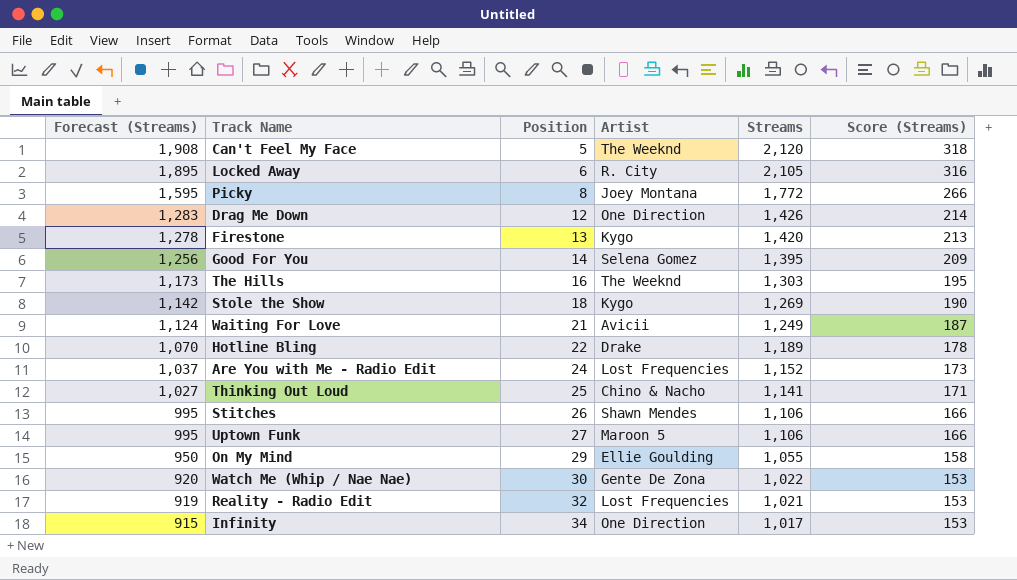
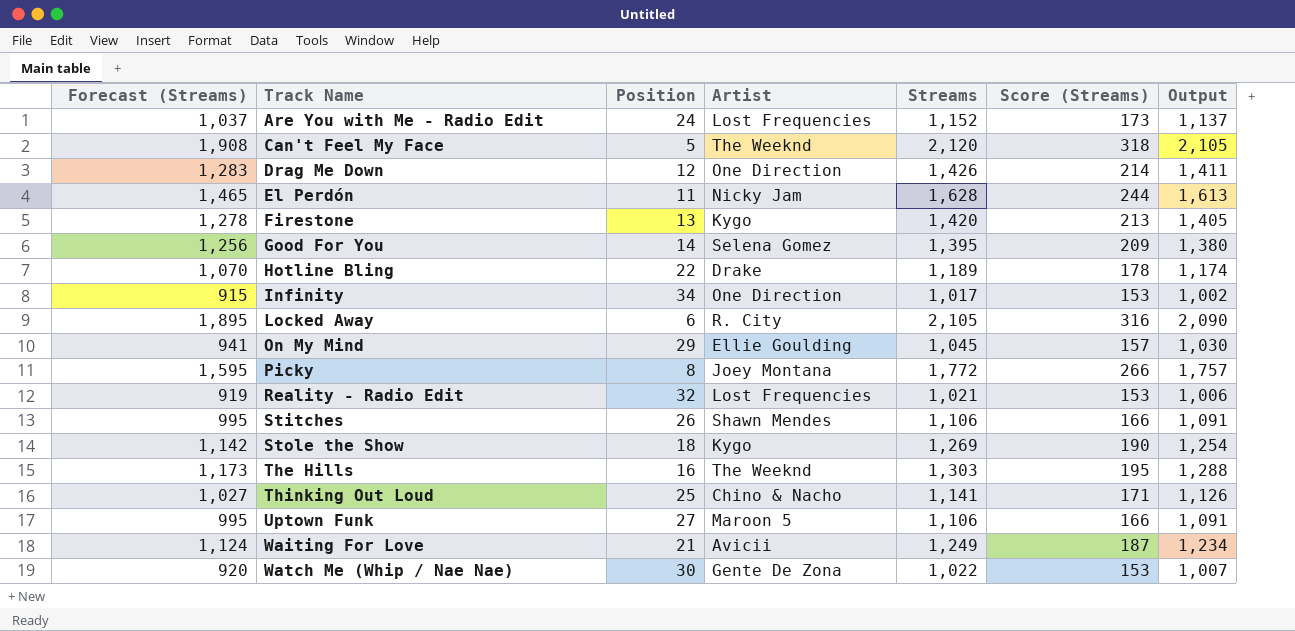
row order: Forecast (Streams) descending -> Track Name ascending
column Output | formula: none -> [Streams] - 15
row El Perdón: none -> 1,465 | 11 | Nicky Jam | 1,628 | 244 | 1,613
On My Mind | Forecast (Streams): 950 -> 941
On My Mind | Streams: 1,055 -> 1,045
On My Mind | Score (Streams): 158 -> 157

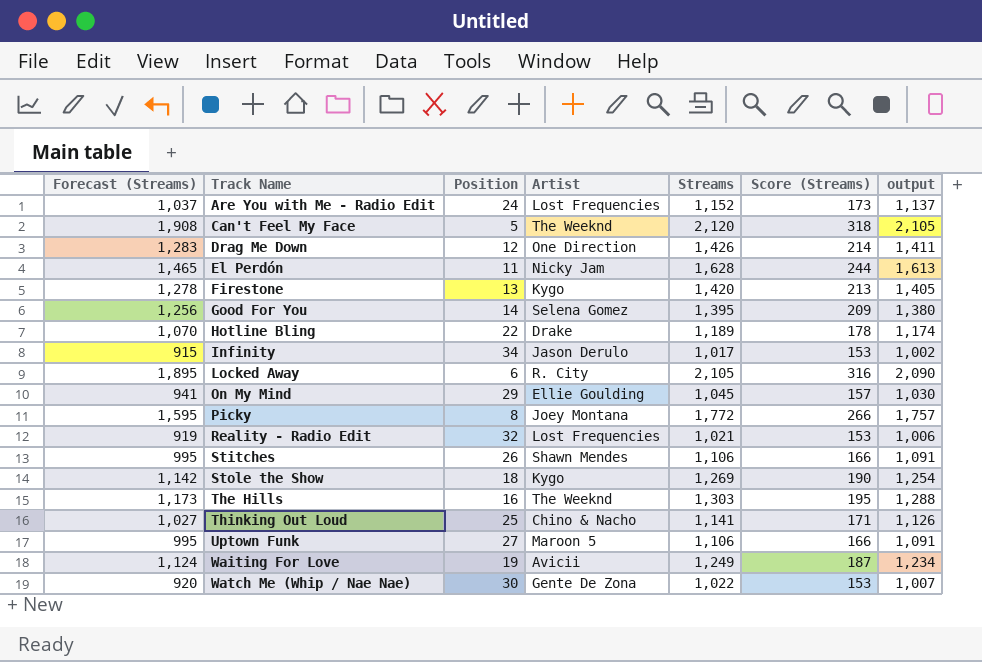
column name: Output -> output
Infinity | Artist: One Direction -> Jason Derulo
Waiting For Love | Position: 21 -> 19

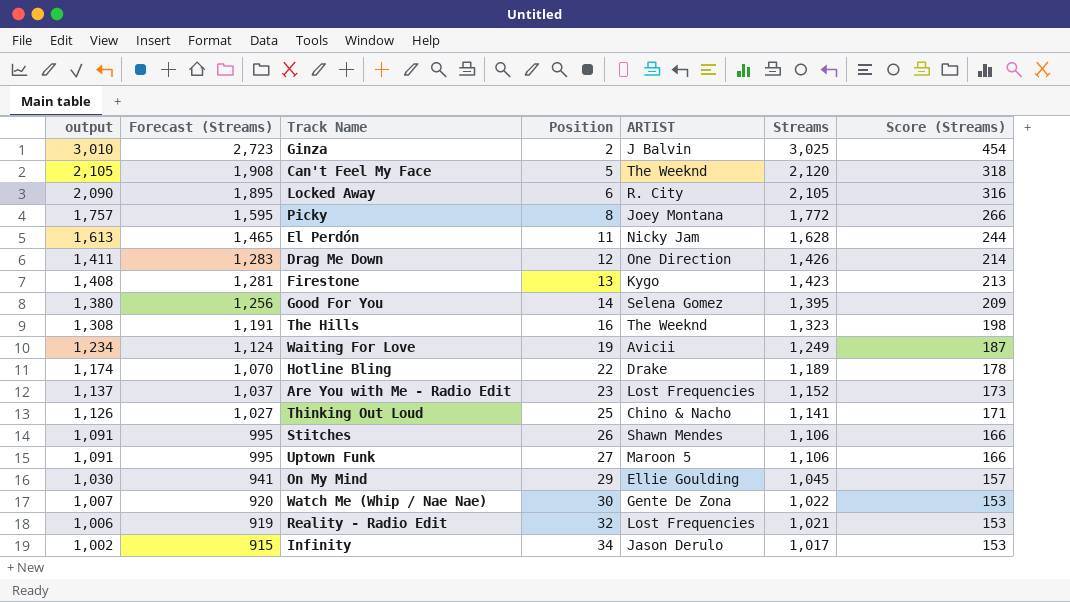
row order: Track Name ascending -> output descending
column output | position: 7 -> 1
column name: Artist -> ARTIST
row Stole the Show: 1,142 | 18 | Kygo | 1,269 | 190 | 1,254 -> none
row Ginza: none -> 3,010 | 2,723 | 2 | J Balvin | 3,025 | 454
Firestone | output: 1,405 -> 1,408
Firestone | Forecast (Streams): 1,278 -> 1,281
Firestone | Streams: 1,420 -> 1,423
The Hills | output: 1,288 -> 1,308
The Hills | Forecast (Streams): 1,173 -> 1,191
The Hills | Streams: 1,303 -> 1,323
The Hills | Score (Streams): 195 -> 198
Are You with Me - Radio Edit | Position: 24 -> 23

